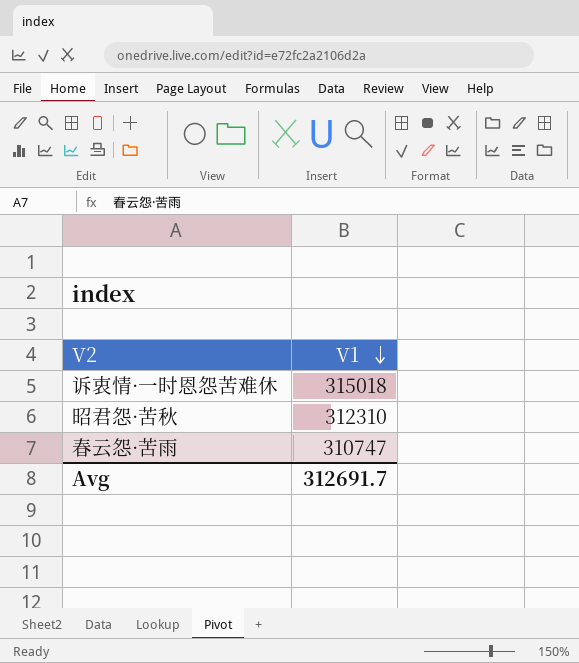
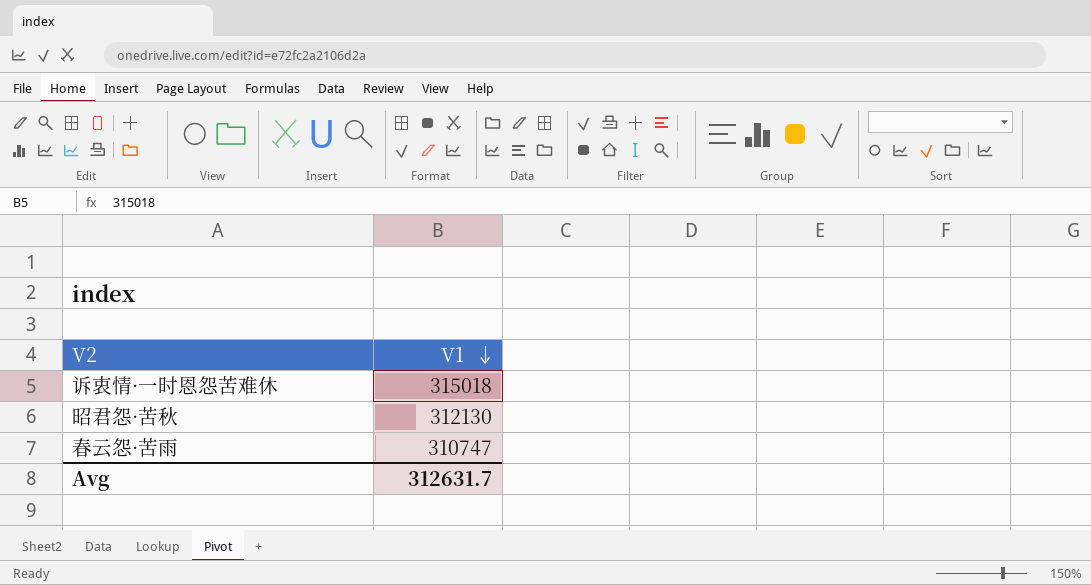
昭君怨·苦秋 | V1: 312310 -> 312130
Avg | V1: 312691.7 -> 312631.7

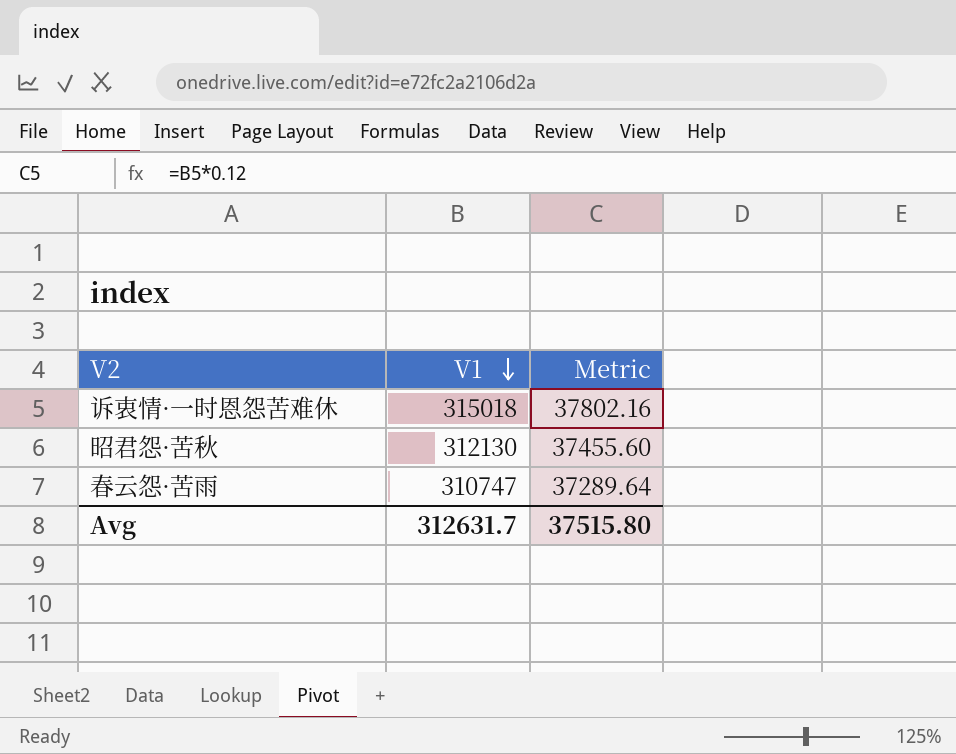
column Metric | formula: none -> [V1] * 0.12

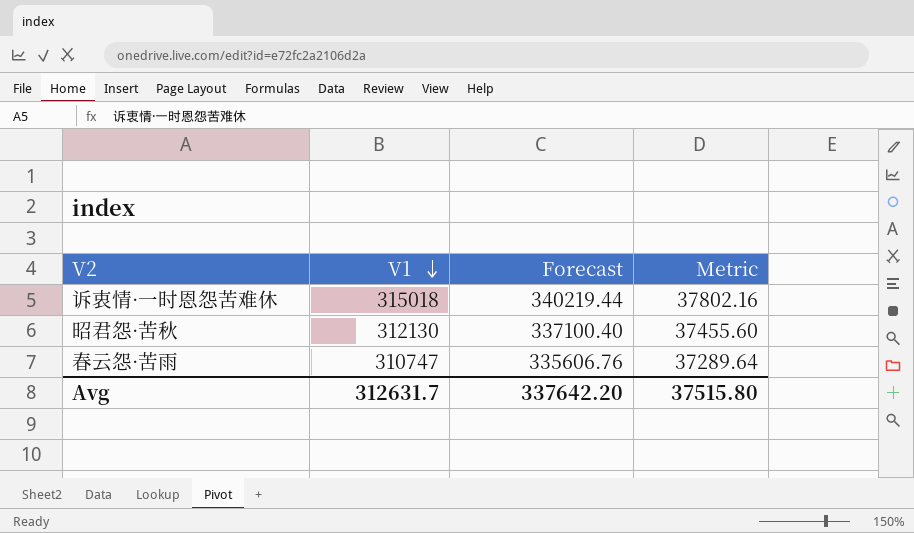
column Forecast | formula: none -> [V1] * 1.08

